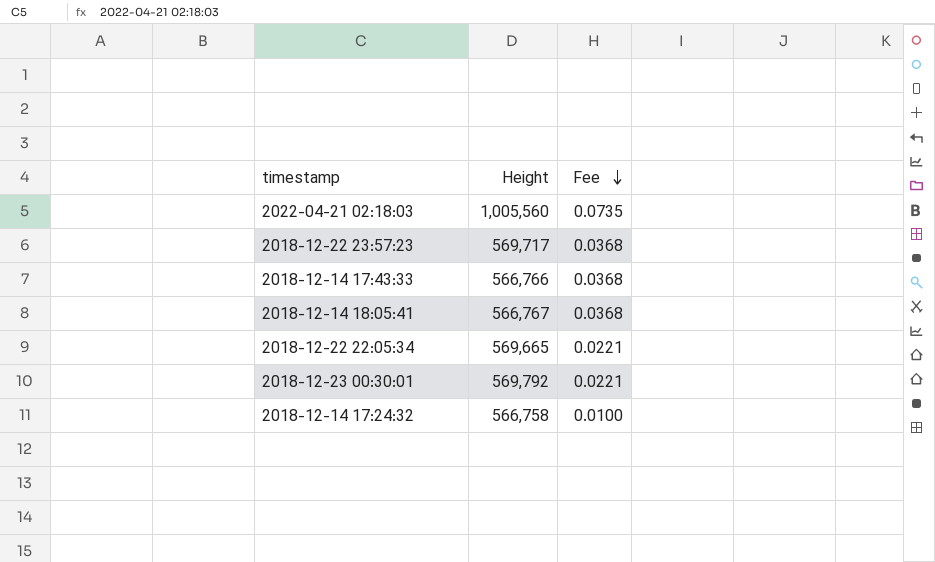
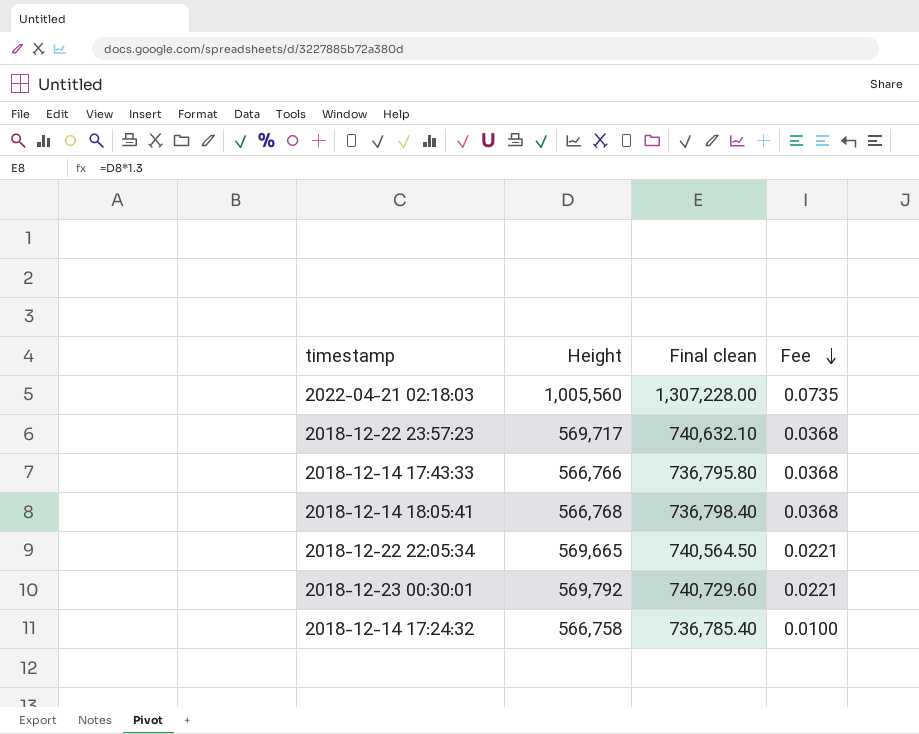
column Final clean | formula: none -> [Height] * 1.3
2018-12-14 18:05:41 | Height: 566,767 -> 566,768

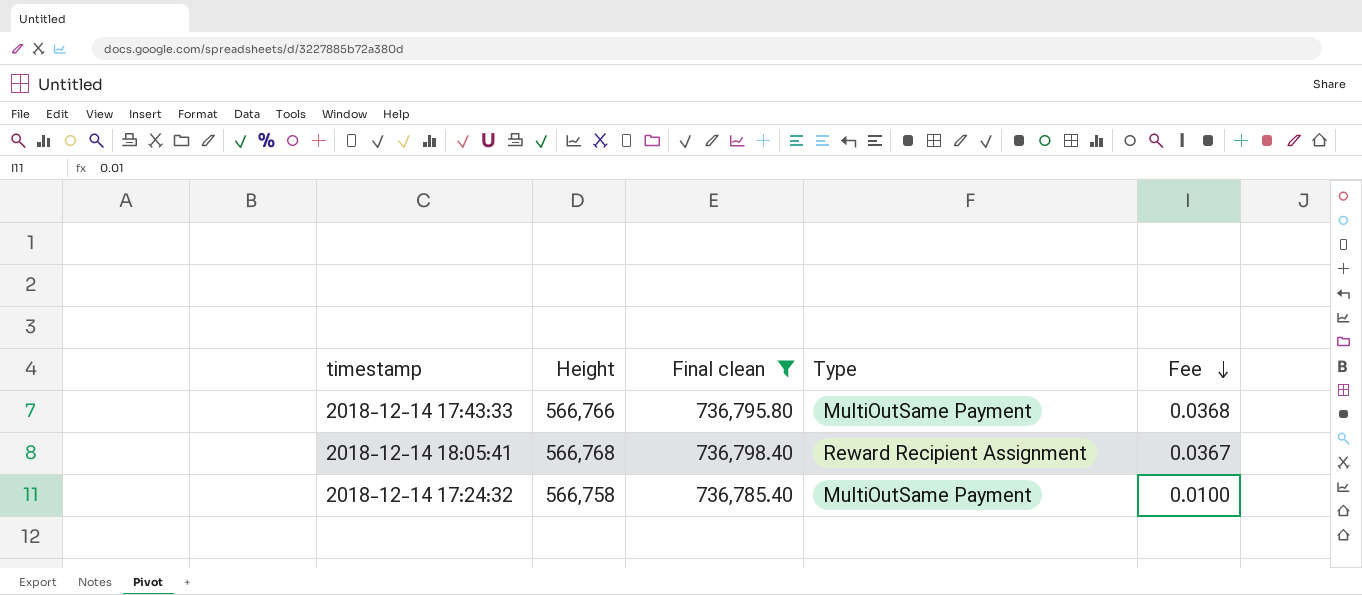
filter: none -> Final clean <= 736,798.40
column Type | position: none -> 4
2018-12-14 18:05:41 | Fee: 0.0368 -> 0.0367

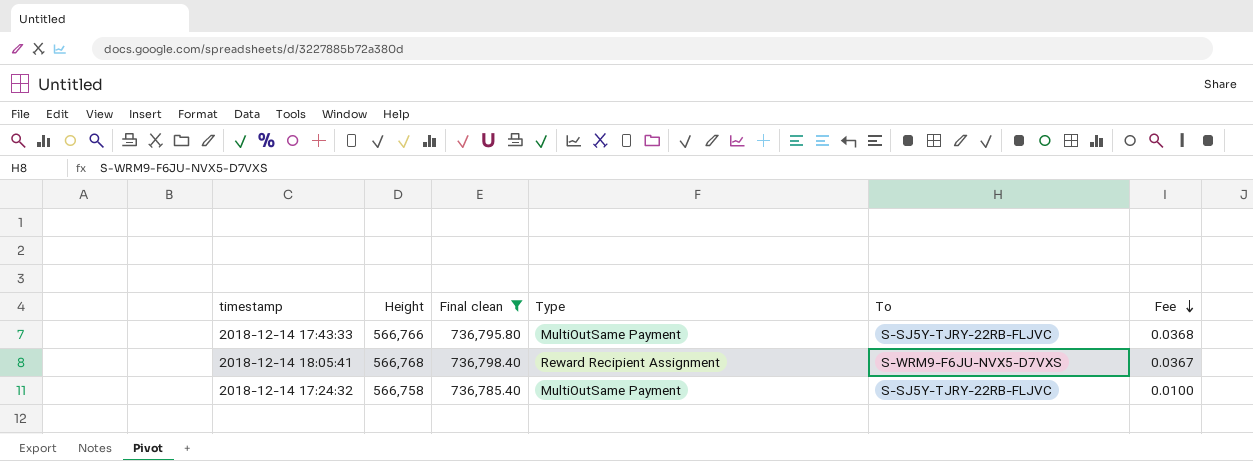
column To | position: none -> 5

